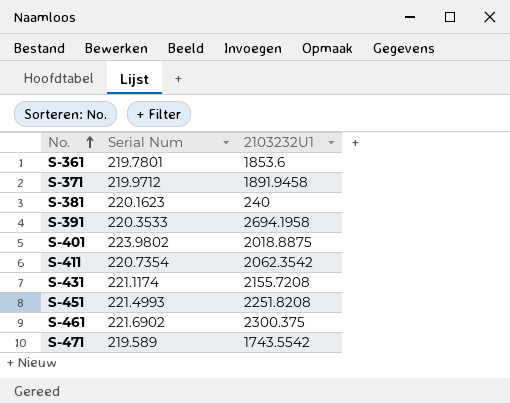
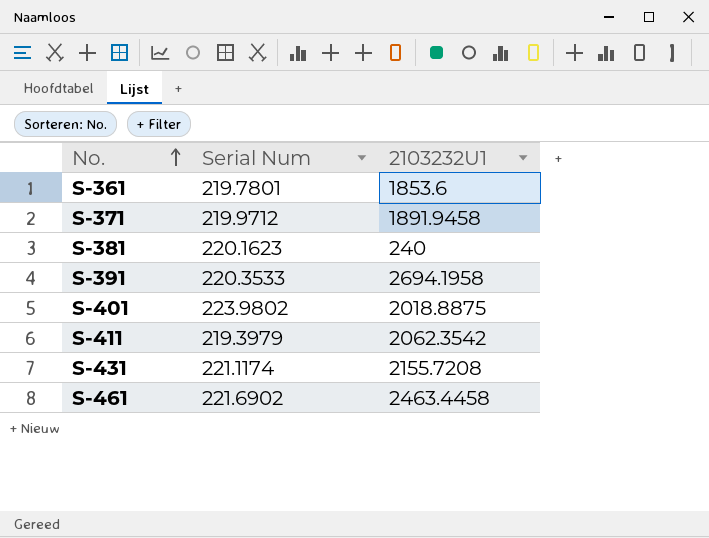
row S-451: 221.4993 | 2251.8208 -> none
row S-471: 219.589 | 1743.5542 -> none
S-411 | Serial Num: 220.7354 -> 219.3979
S-461 | 2103232U1: 2300.375 -> 2463.4458

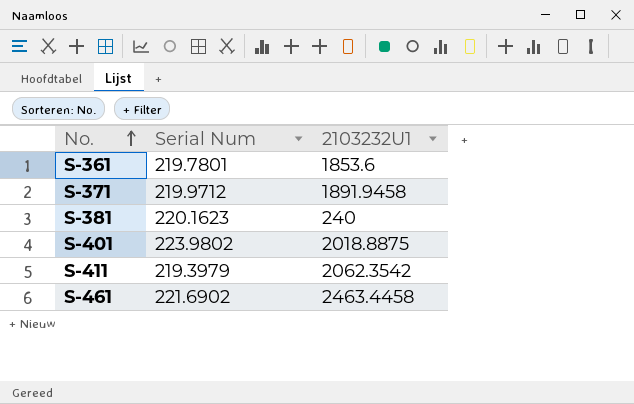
row S-391: 220.3533 | 2694.1958 -> none
row S-431: 221.1174 | 2155.7208 -> none

